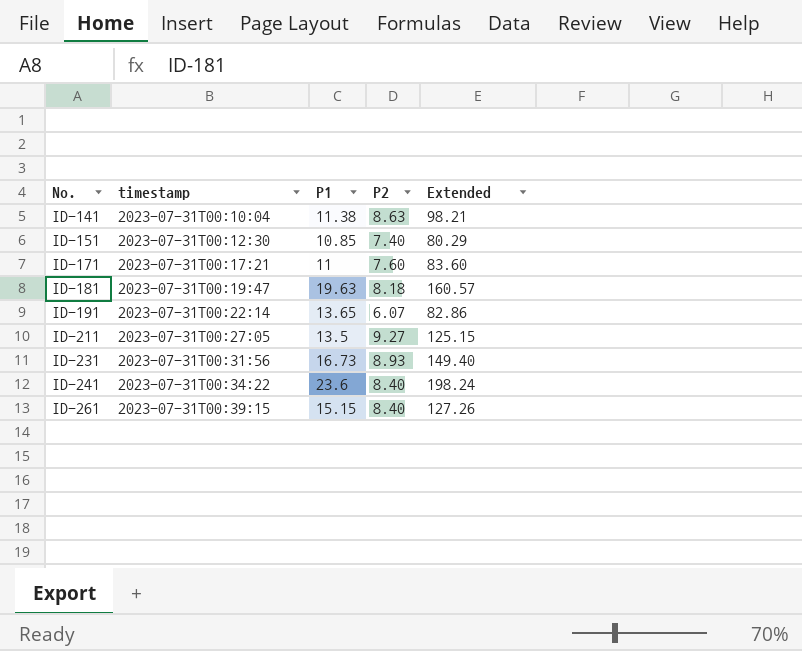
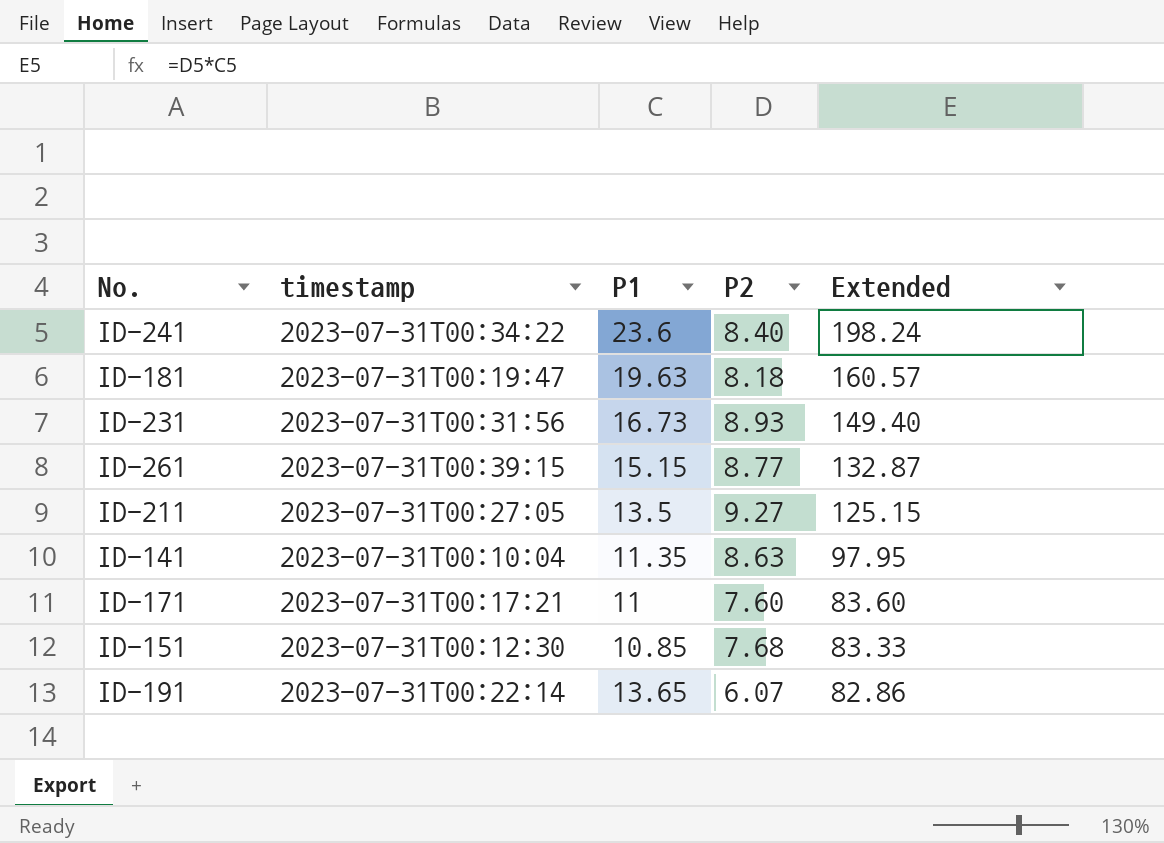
row order: No. ascending -> Extended descending
ID-261 | P2: 8.40 -> 8.77
ID-261 | Extended: 127.26 -> 132.87
ID-141 | P1: 11.38 -> 11.35
ID-141 | Extended: 98.21 -> 97.95
ID-151 | P2: 7.40 -> 7.68
ID-151 | Extended: 80.29 -> 83.33

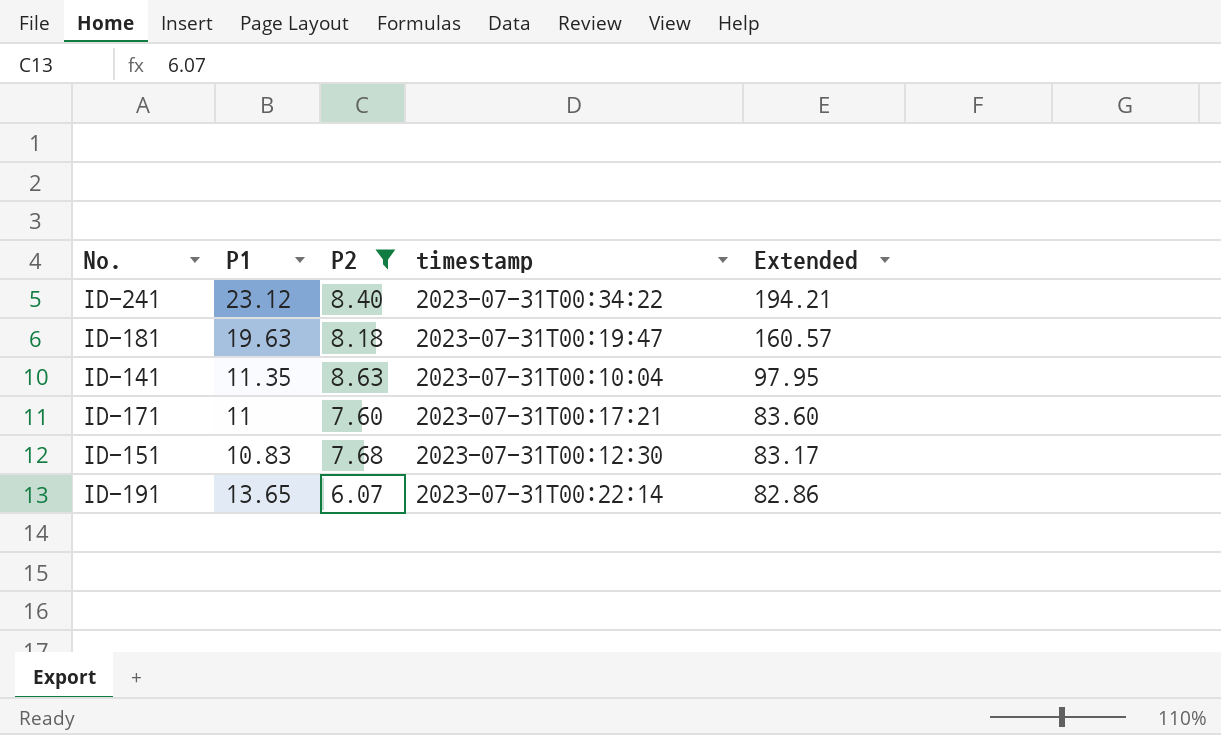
filter: none -> P2 <= 8.63
column timestamp | position: 2 -> 4
ID-241 | P1: 23.6 -> 23.12
ID-241 | Extended: 198.24 -> 194.21
ID-151 | P1: 10.85 -> 10.83
ID-151 | Extended: 83.33 -> 83.17

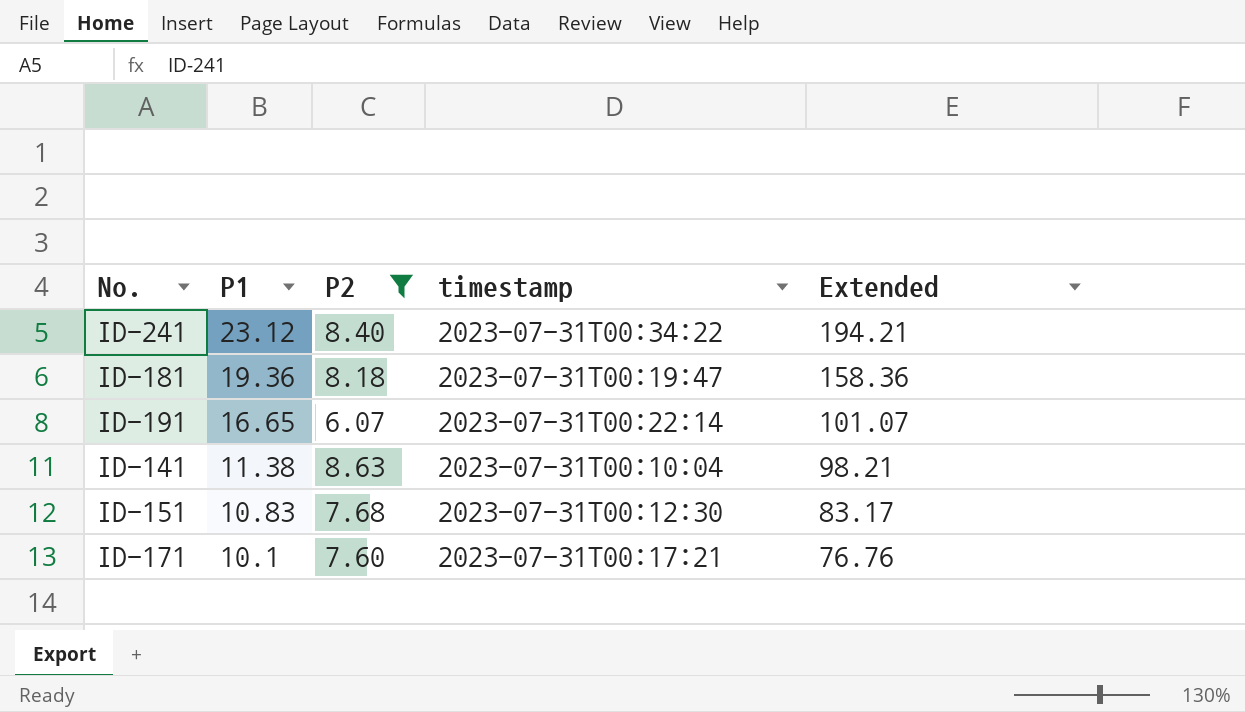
row order: Extended descending -> P1 descending
ID-181 | P1: 19.63 -> 19.36
ID-181 | Extended: 160.57 -> 158.36
ID-191 | P1: 13.65 -> 16.65
ID-191 | Extended: 82.86 -> 101.07
ID-141 | P1: 11.35 -> 11.38
ID-141 | Extended: 97.95 -> 98.21
ID-171 | P1: 11 -> 10.1
ID-171 | Extended: 83.60 -> 76.76

